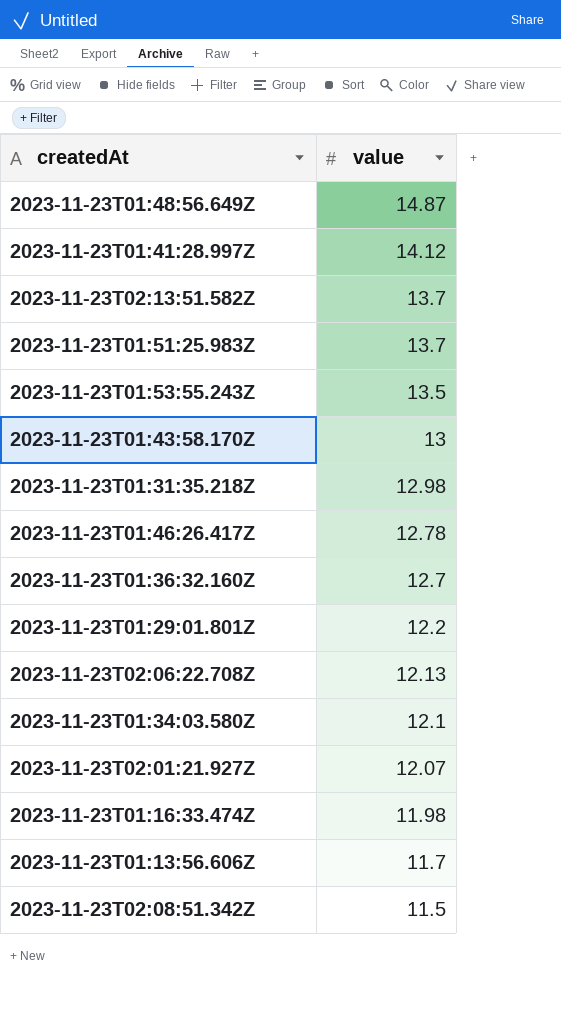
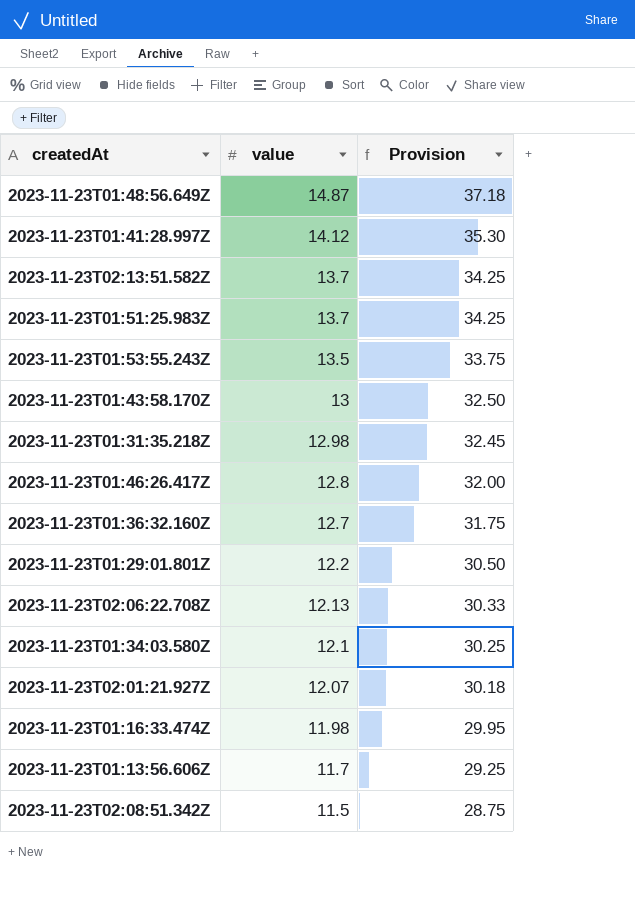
column Provision | formula: none -> [value] * 2.5
2023-11-23T01:46:26.417Z | value: 12.78 -> 12.8

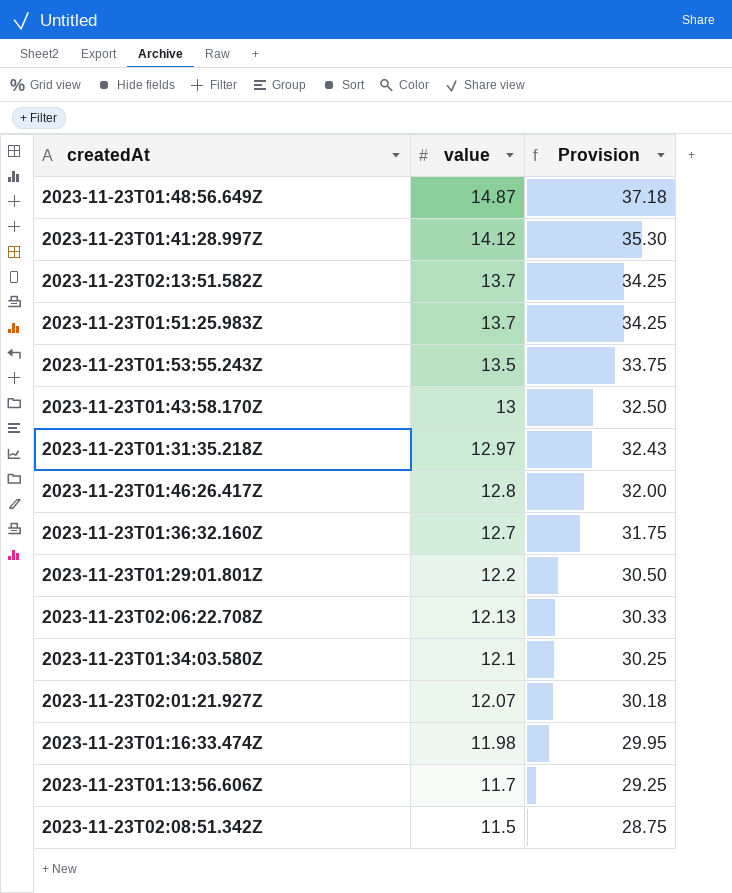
2023-11-23T01:31:35.218Z | value: 12.98 -> 12.97
2023-11-23T01:31:35.218Z | Provision: 32.45 -> 32.43

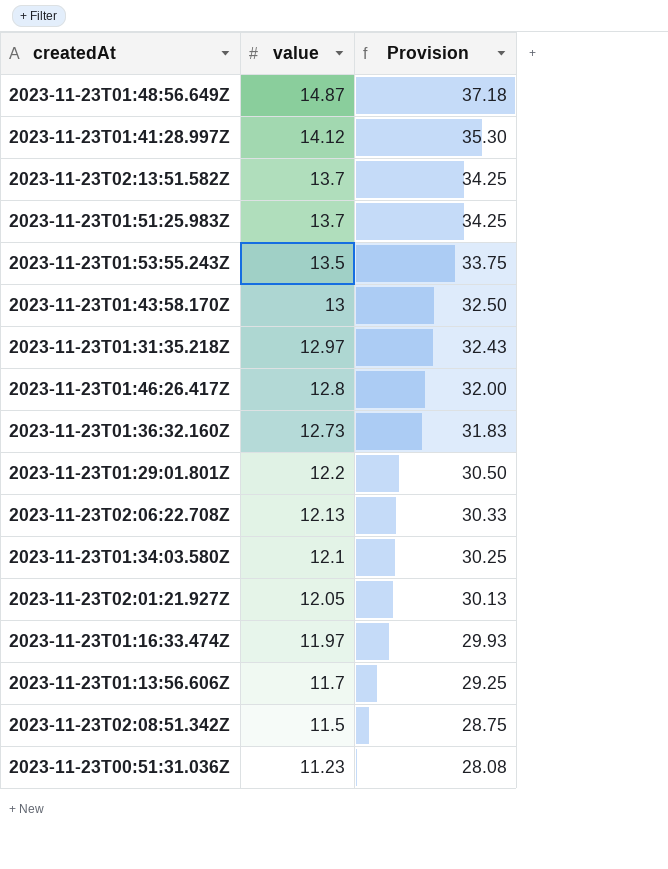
2023-11-23T01:36:32.160Z | value: 12.7 -> 12.73
2023-11-23T01:36:32.160Z | Provision: 31.75 -> 31.83
2023-11-23T02:01:21.927Z | value: 12.07 -> 12.05
2023-11-23T02:01:21.927Z | Provision: 30.18 -> 30.13
2023-11-23T01:16:33.474Z | value: 11.98 -> 11.97
2023-11-23T01:16:33.474Z | Provision: 29.95 -> 29.93
row 2023-11-23T00:51:31.036Z: none -> 11.23 | 28.08

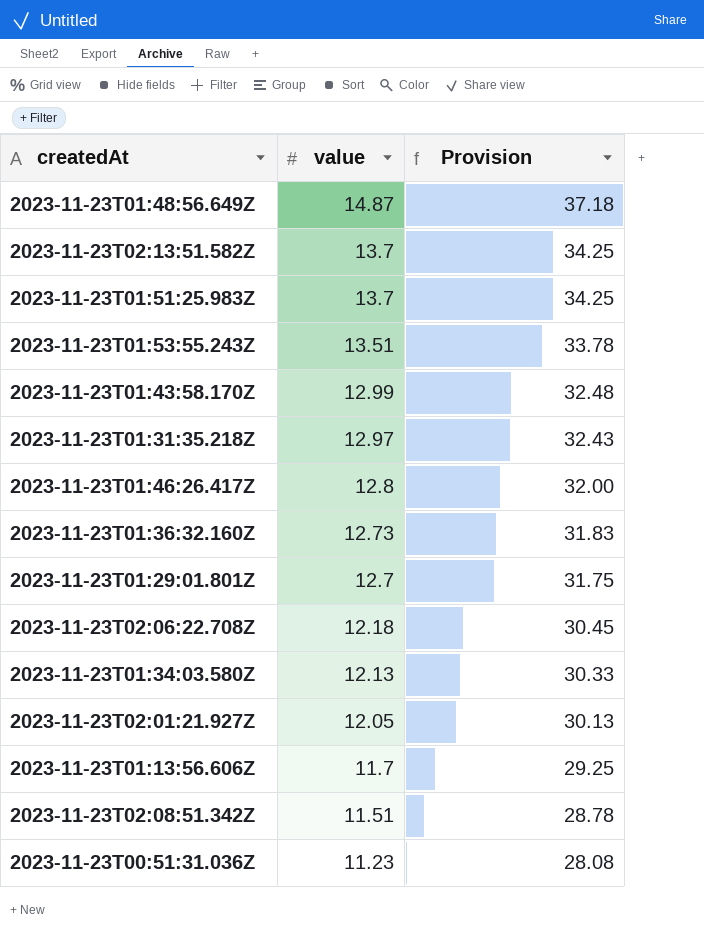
row 2023-11-23T01:41:28.997Z: 14.12 | 35.30 -> none
row 2023-11-23T01:16:33.474Z: 11.97 | 29.93 -> none
2023-11-23T01:53:55.243Z | value: 13.5 -> 13.51
2023-11-23T01:53:55.243Z | Provision: 33.75 -> 33.78
2023-11-23T01:43:58.170Z | value: 13 -> 12.99
2023-11-23T01:43:58.170Z | Provision: 32.50 -> 32.48
2023-11-23T01:29:01.801Z | value: 12.2 -> 12.7
2023-11-23T01:29:01.801Z | Provision: 30.50 -> 31.75
2023-11-23T02:06:22.708Z | value: 12.13 -> 12.18
2023-11-23T02:06:22.708Z | Provision: 30.33 -> 30.45
2023-11-23T01:34:03.580Z | value: 12.1 -> 12.13
2023-11-23T01:34:03.580Z | Provision: 30.25 -> 30.33
2023-11-23T02:08:51.342Z | value: 11.5 -> 11.51
2023-11-23T02:08:51.342Z | Provision: 28.75 -> 28.78

